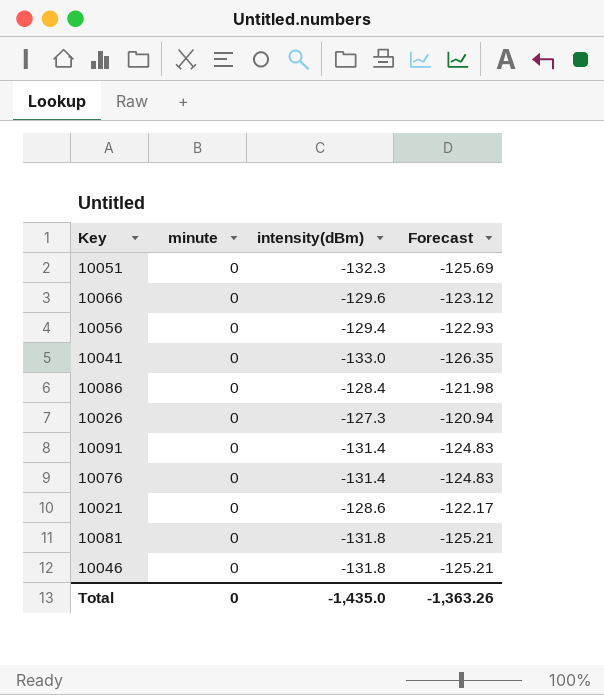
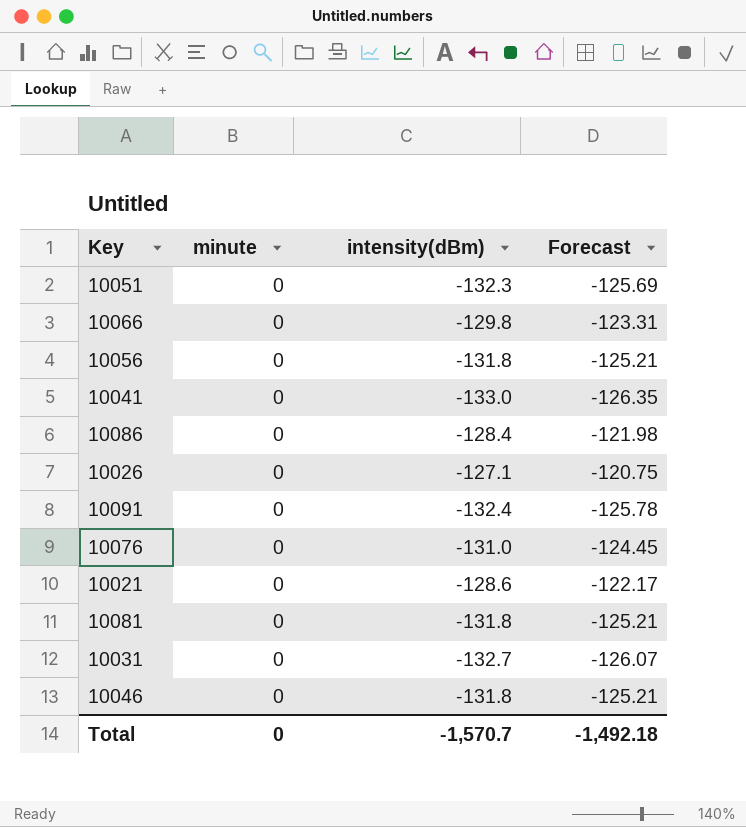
10066 | intensity(dBm): -129.6 -> -129.8
10066 | Forecast: -123.12 -> -123.31
10056 | intensity(dBm): -129.4 -> -131.8
10056 | Forecast: -122.93 -> -125.21
10026 | intensity(dBm): -127.3 -> -127.1
10026 | Forecast: -120.94 -> -120.75
10091 | intensity(dBm): -131.4 -> -132.4
10091 | Forecast: -124.83 -> -125.78
10076 | intensity(dBm): -131.4 -> -131.0
10076 | Forecast: -124.83 -> -124.45
row 10031: none -> 0 | -132.7 | -126.07
Total | intensity(dBm): -1,435.0 -> -1,570.7
Total | Forecast: -1,363.26 -> -1,492.18

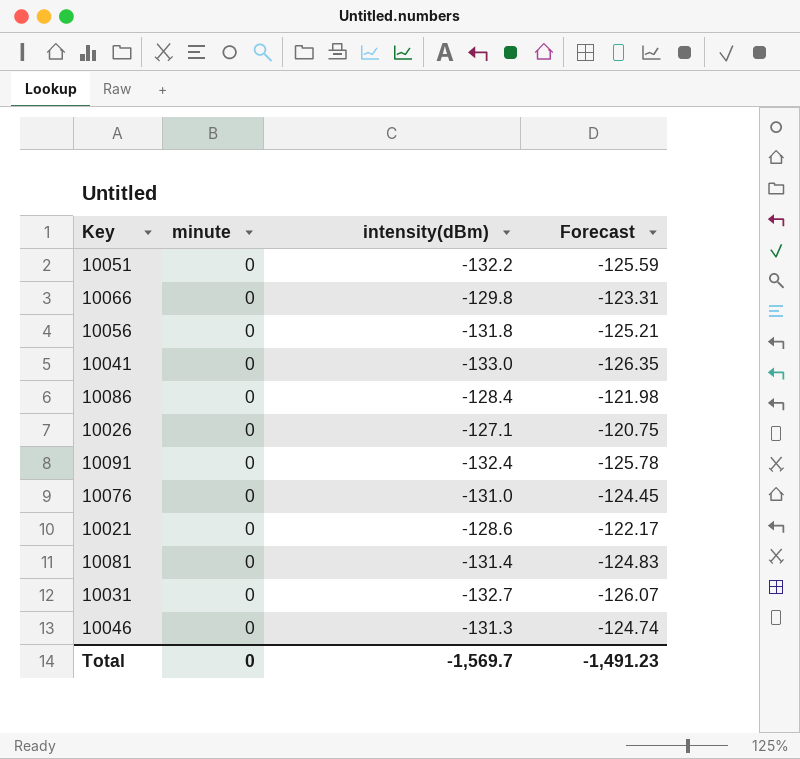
10051 | intensity(dBm): -132.3 -> -132.2
10051 | Forecast: -125.69 -> -125.59
10081 | intensity(dBm): -131.8 -> -131.4
10081 | Forecast: -125.21 -> -124.83
10046 | intensity(dBm): -131.8 -> -131.3
10046 | Forecast: -125.21 -> -124.74
Total | intensity(dBm): -1,570.7 -> -1,569.7
Total | Forecast: -1,492.18 -> -1,491.23

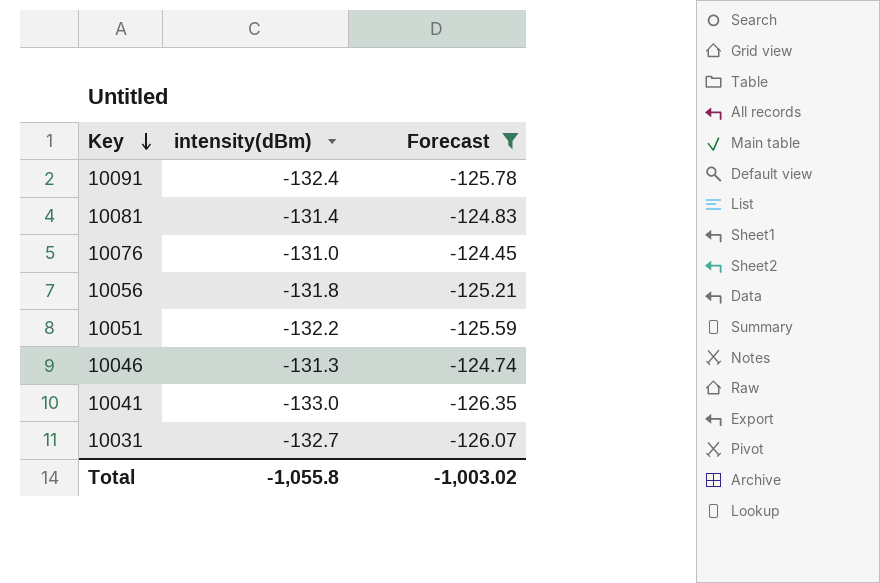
filter: none -> Forecast <= -124.45
row order: none -> Key descending
column minute | position: 2 -> none
Total | intensity(dBm): -1,569.7 -> -1,055.8
Total | Forecast: -1,491.23 -> -1,003.02

